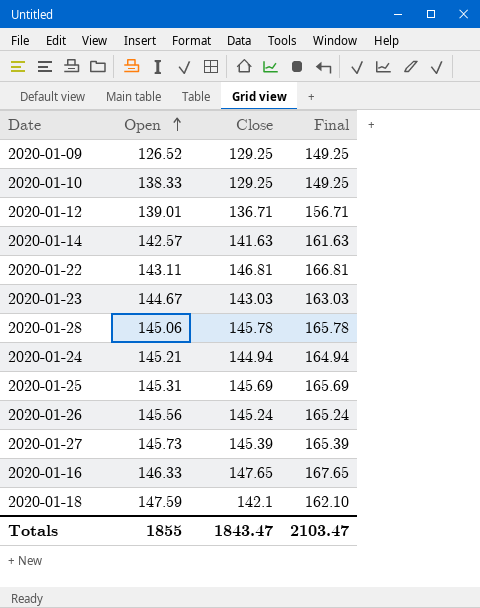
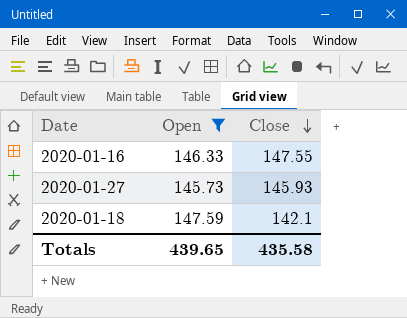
filter: none -> Open >= 145.73
row order: Open ascending -> Close descending
column Final | formula: [Close] + 20 -> none
2020-01-16 | Close: 147.65 -> 147.55
2020-01-27 | Close: 145.39 -> 145.93
Totals | Open: 1855 -> 439.65
Totals | Close: 1843.47 -> 435.58

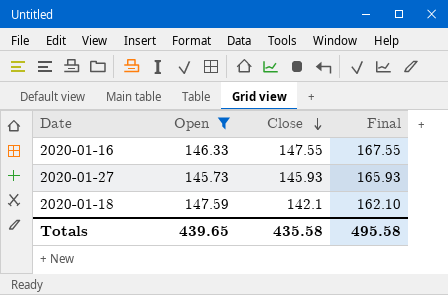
column Final | formula: none -> [Close] + 20

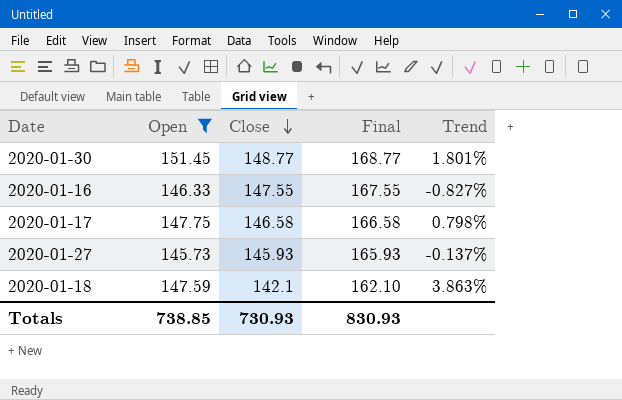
column Trend | formula: none -> ([Open] - [Close]) / [Close]
row 2020-01-30: none -> 151.45 | 148.77 | 168.77 | 1.801%
row 2020-01-17: none -> 147.75 | 146.58 | 166.58 | 0.798%
Totals | Open: 439.65 -> 738.85
Totals | Close: 435.58 -> 730.93
Totals | Final: 495.58 -> 830.93

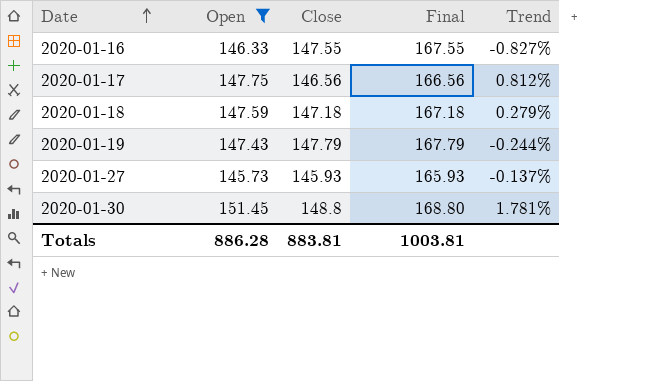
row order: Close descending -> Date ascending
2020-01-17 | Close: 146.58 -> 146.56
2020-01-17 | Final: 166.58 -> 166.56
2020-01-17 | Trend: 0.798% -> 0.812%
2020-01-18 | Close: 142.1 -> 147.18
2020-01-18 | Final: 162.10 -> 167.18
2020-01-18 | Trend: 3.863% -> 0.279%
row 2020-01-19: none -> 147.43 | 147.79 | 167.79 | -0.244%
2020-01-30 | Close: 148.77 -> 148.8
2020-01-30 | Final: 168.77 -> 168.80
2020-01-30 | Trend: 1.801% -> 1.781%
Totals | Open: 738.85 -> 886.28
Totals | Close: 730.93 -> 883.81
Totals | Final: 830.93 -> 1003.81

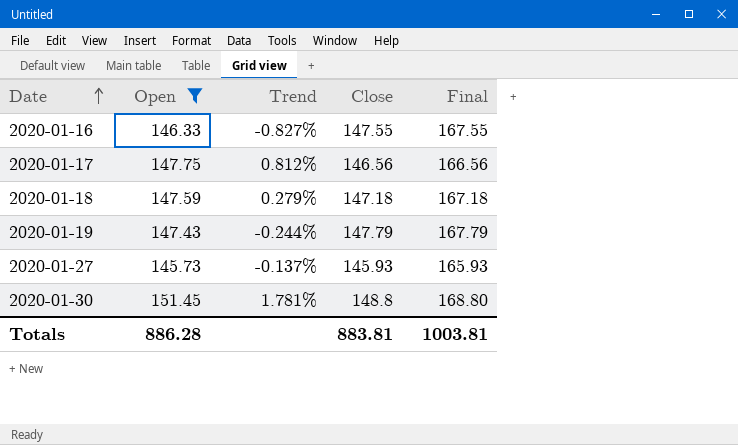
column Trend | position: 5 -> 3

